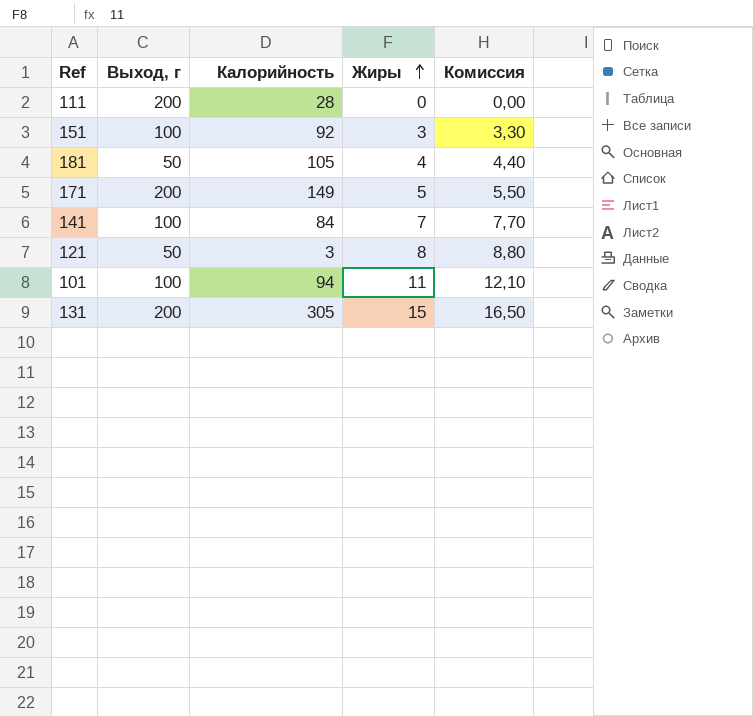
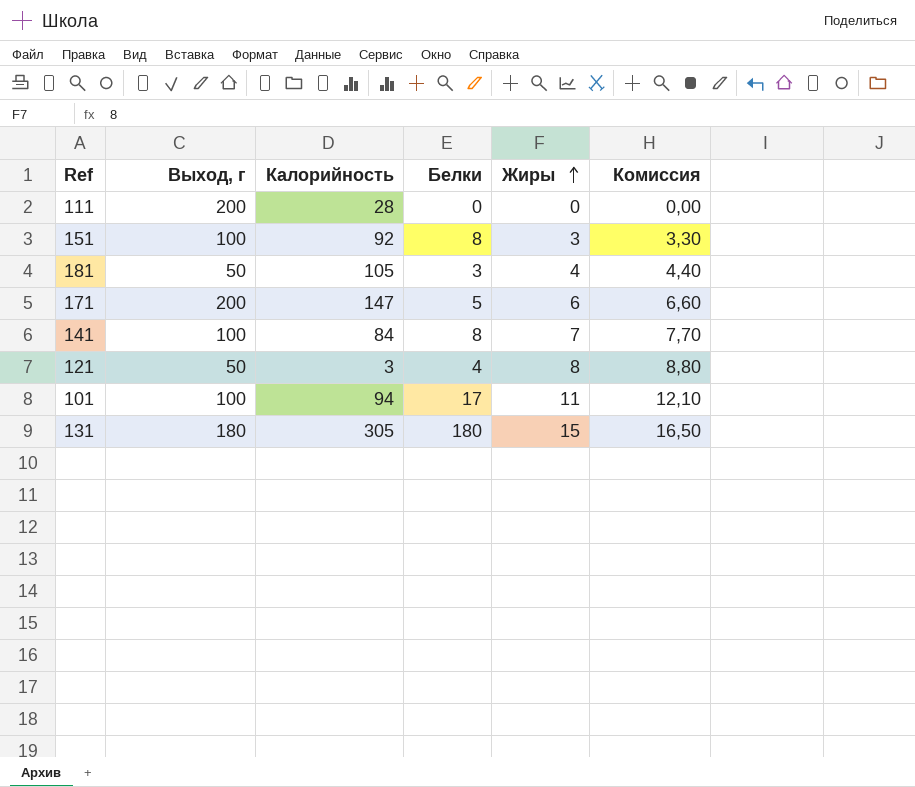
column Белки | position: none -> 4
171 | Калорийность: 149 -> 147
171 | Жиры: 5 -> 6
171 | Комиссия: 5,50 -> 6,60
131 | Выход, г: 200 -> 180

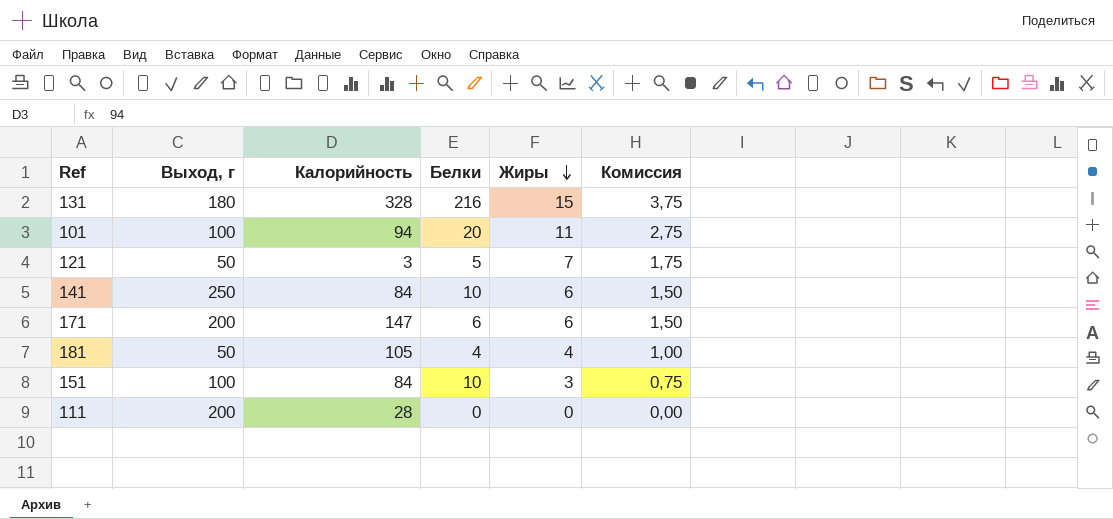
row order: Жиры ascending -> Жиры descending
column Комиссия | formula: [Жиры] * 1,1 -> [Жиры] * 0,25
131 | Калорийность: 305 -> 328
131 | Белки: 180 -> 216
101 | Белки: 17 -> 20
121 | Белки: 4 -> 5
121 | Жиры: 8 -> 7
141 | Выход, г: 100 -> 250
141 | Белки: 8 -> 10
141 | Жиры: 7 -> 6
171 | Белки: 5 -> 6
181 | Белки: 3 -> 4
151 | Калорийность: 92 -> 84
151 | Белки: 8 -> 10

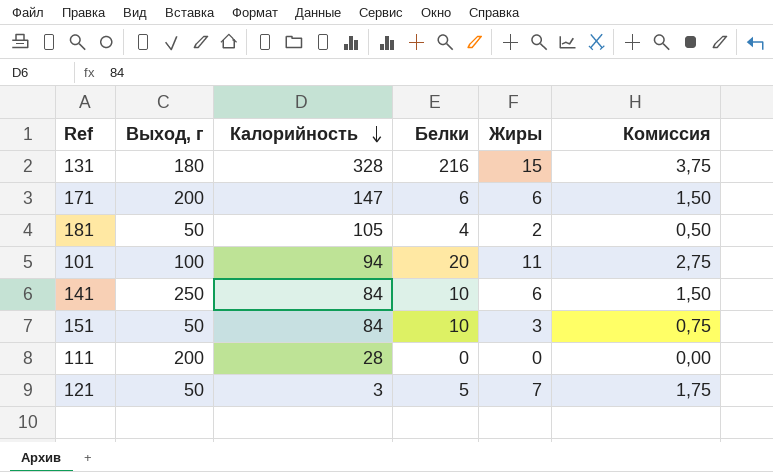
row order: Жиры descending -> Калорийность descending
181 | Жиры: 4 -> 2
181 | Комиссия: 1,00 -> 0,50
151 | Выход, г: 100 -> 50

